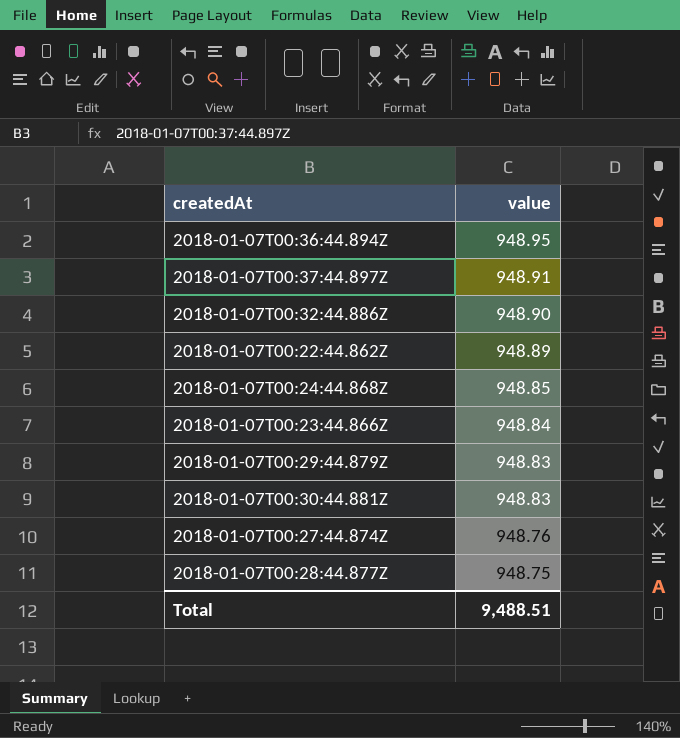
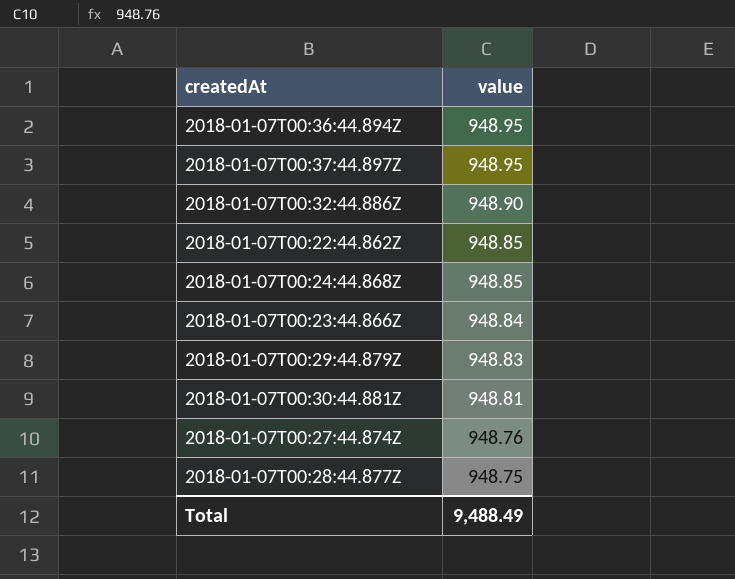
2018-01-07T00:37:44.897Z | value: 948.91 -> 948.95
2018-01-07T00:22:44.862Z | value: 948.89 -> 948.85
2018-01-07T00:30:44.881Z | value: 948.83 -> 948.81
Total | value: 9,488.51 -> 9,488.49

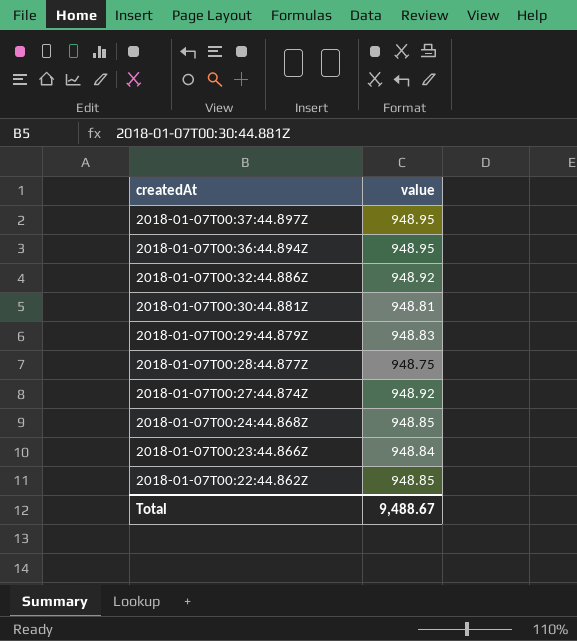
row order: value descending -> createdAt descending
2018-01-07T00:32:44.886Z | value: 948.90 -> 948.92
2018-01-07T00:27:44.874Z | value: 948.76 -> 948.92
Total | value: 9,488.49 -> 9,488.67

